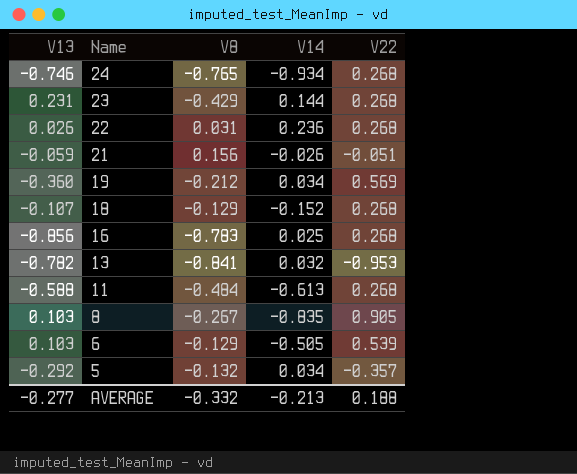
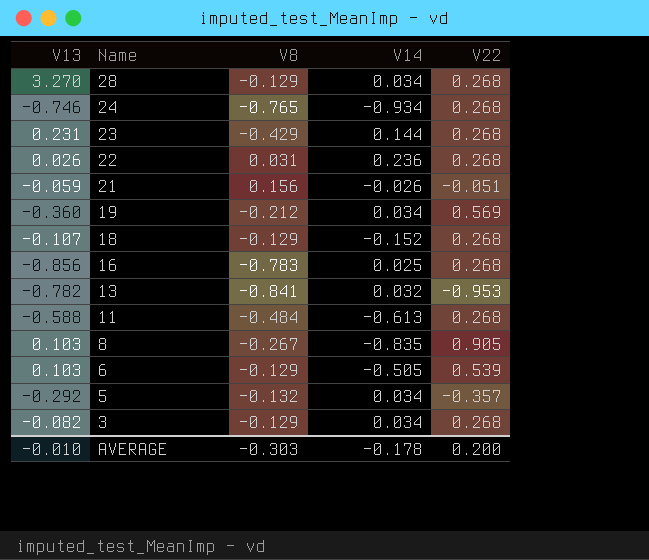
row 28: none -> 3.270 | -0.129 | 0.034 | 0.268
row 3: none -> -0.082 | -0.129 | 0.034 | 0.268
AVERAGE | V13: -0.277 -> -0.010
AVERAGE | V8: -0.332 -> -0.303
AVERAGE | V14: -0.213 -> -0.178
AVERAGE | V22: 0.188 -> 0.200

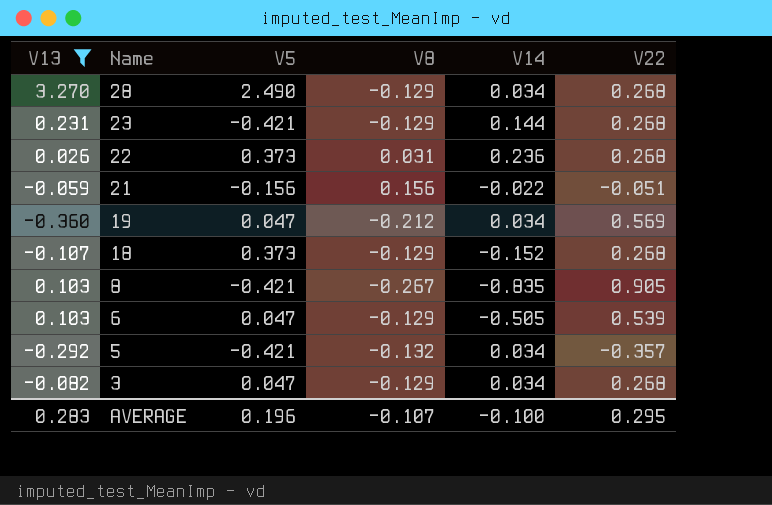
filter: none -> V13 >= -0.360
column V5 | position: none -> 3
23 | V8: -0.429 -> -0.129
21 | V14: -0.026 -> -0.022
AVERAGE | V13: -0.010 -> 0.283
AVERAGE | V8: -0.303 -> -0.107
AVERAGE | V14: -0.178 -> -0.100
AVERAGE | V22: 0.200 -> 0.295

